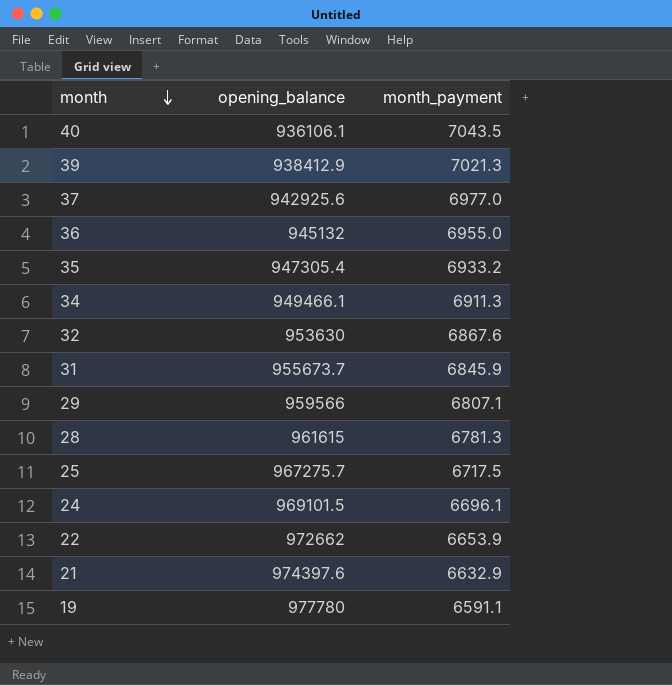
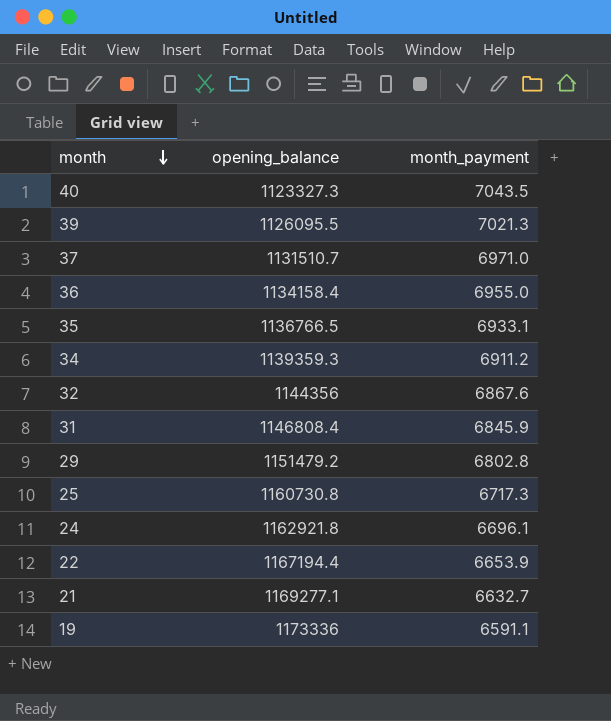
row 28: 961615 | 6781.3 -> none
40 | opening_balance: 936106.1 -> 1123327.3
39 | opening_balance: 938412.9 -> 1126095.5
37 | opening_balance: 942925.6 -> 1131510.7
37 | month_payment: 6977.0 -> 6971.0
36 | opening_balance: 945132 -> 1134158.4
35 | opening_balance: 947305.4 -> 1136766.5
35 | month_payment: 6933.2 -> 6933.1
34 | opening_balance: 949466.1 -> 1139359.3
34 | month_payment: 6911.3 -> 6911.2
32 | opening_balance: 953630 -> 1144356
31 | opening_balance: 955673.7 -> 1146808.4
29 | opening_balance: 959566 -> 1151479.2
29 | month_payment: 6807.1 -> 6802.8
25 | opening_balance: 967275.7 -> 1160730.8
25 | month_payment: 6717.5 -> 6717.3
24 | opening_balance: 969101.5 -> 1162921.8
22 | opening_balance: 972662 -> 1167194.4
21 | opening_balance: 974397.6 -> 1169277.1
21 | month_payment: 6632.9 -> 6632.7
19 | opening_balance: 977780 -> 1173336

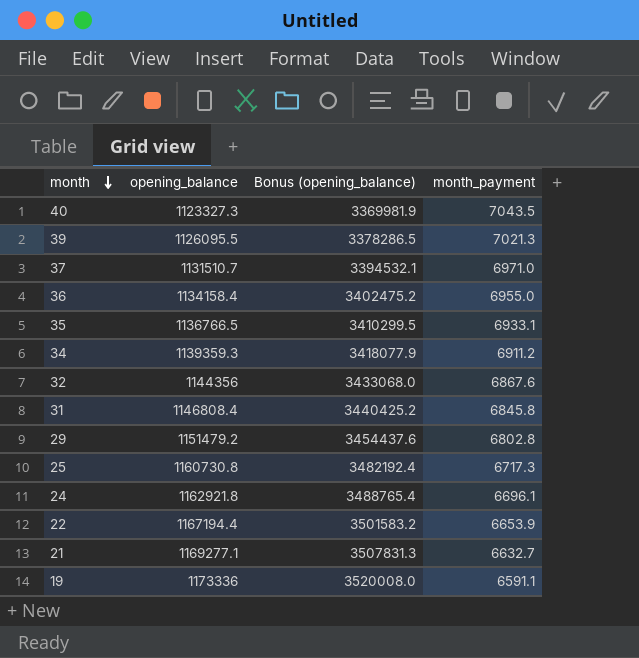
column Bonus (opening_balance) | formula: none -> [opening_balance] * 3
31 | month_payment: 6845.9 -> 6845.8

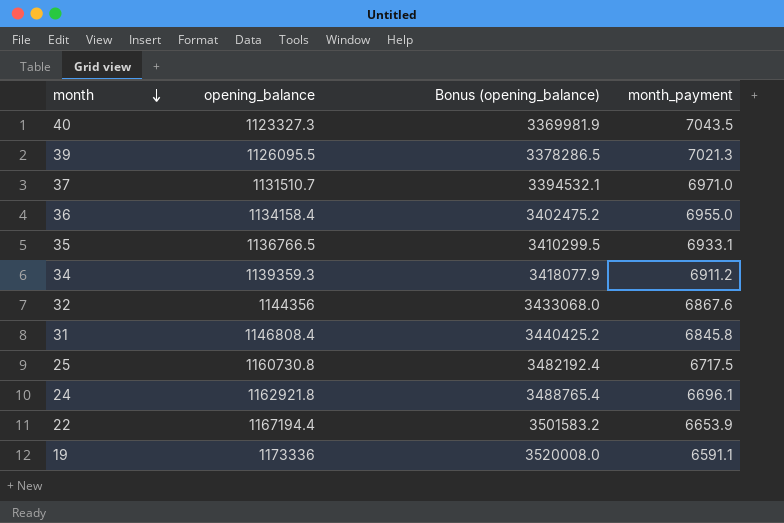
row 29: 1151479.2 | 3454437.6 | 6802.8 -> none
row 21: 1169277.1 | 3507831.3 | 6632.7 -> none
25 | month_payment: 6717.3 -> 6717.5

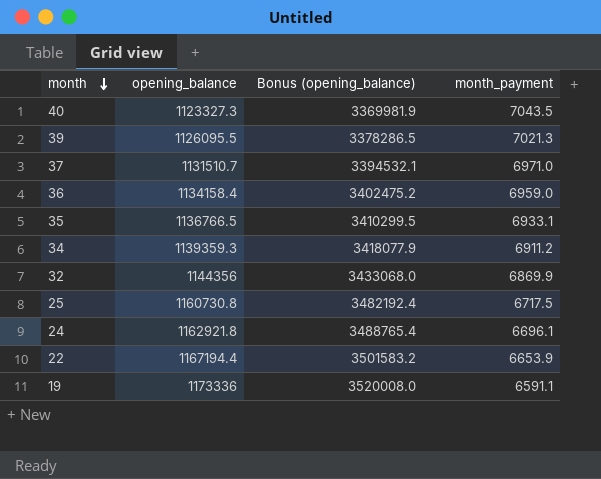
row 31: 1146808.4 | 3440425.2 | 6845.8 -> none
36 | month_payment: 6955.0 -> 6959.0
32 | month_payment: 6867.6 -> 6869.9

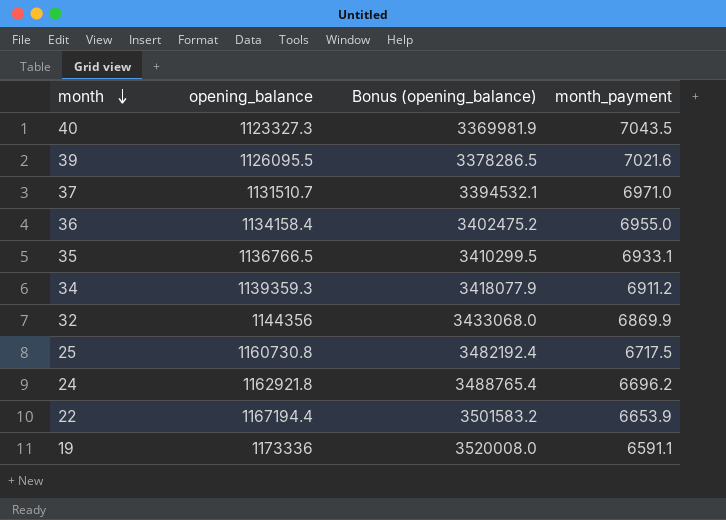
39 | month_payment: 7021.3 -> 7021.6
36 | month_payment: 6959.0 -> 6955.0
24 | month_payment: 6696.1 -> 6696.2

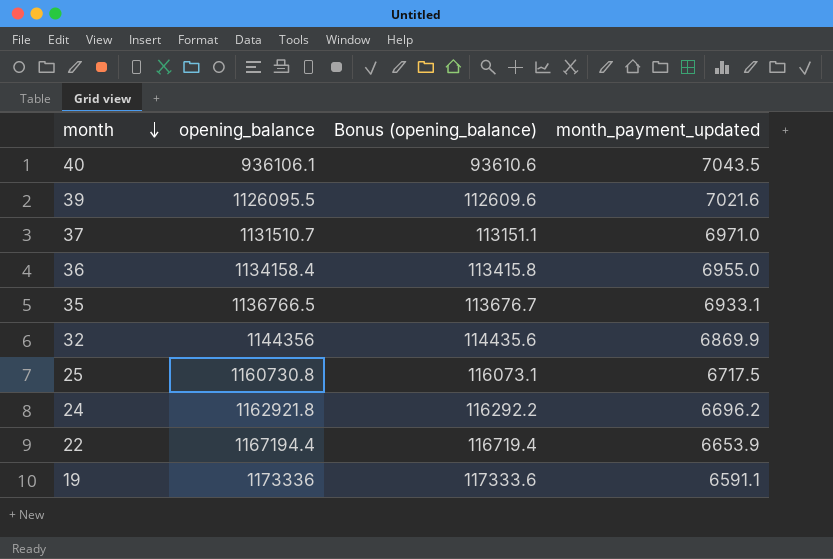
column Bonus (opening_balance) | formula: [opening_balance] * 3 -> [opening_balance] * 0.1
column name: month_payment -> month_payment_updated
row 34: 1139359.3 | 3418077.9 | 6911.2 -> none
40 | opening_balance: 1123327.3 -> 936106.1

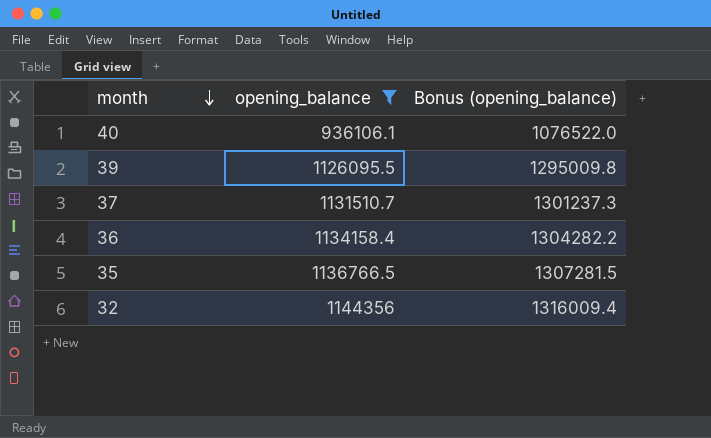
filter: none -> opening_balance <= 1144356
column month_payment_updated | position: 4 -> none
column Bonus (opening_balance) | formula: [opening_balance] * 0.1 -> [opening_balance] * 1.15

